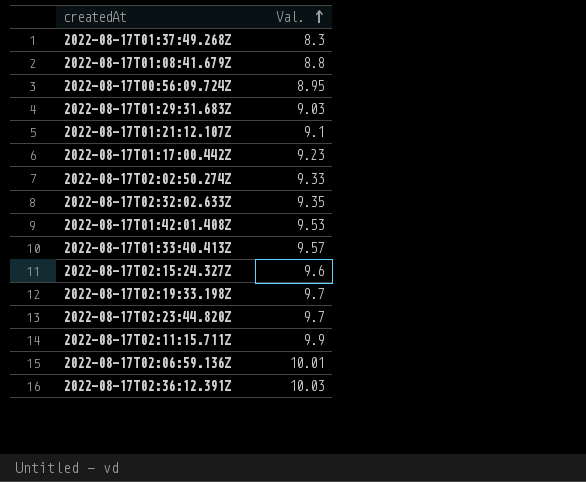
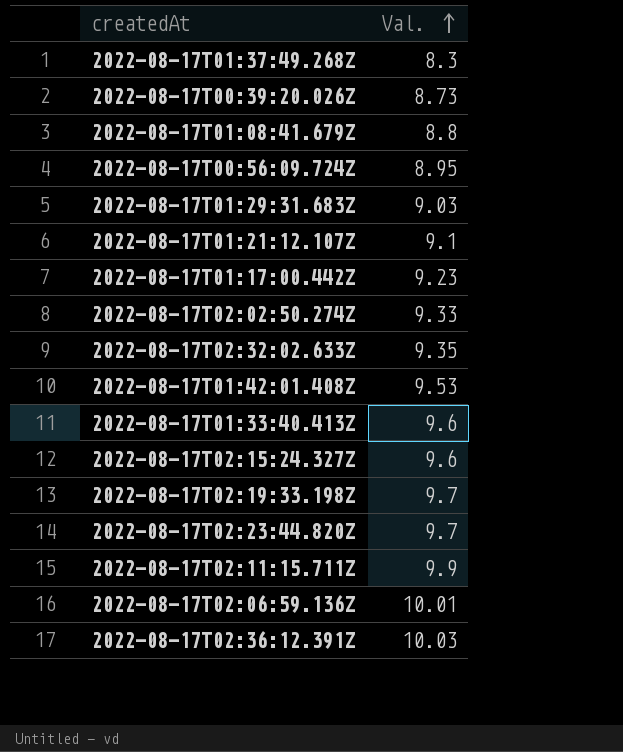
row 2022-08-17T00:39:20.026Z: none -> 8.73
2022-08-17T01:33:40.413Z | Val.: 9.57 -> 9.6

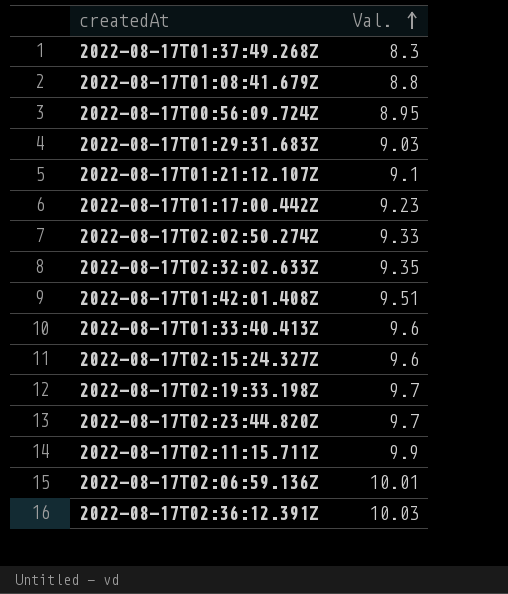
row 2022-08-17T00:39:20.026Z: 8.73 -> none
2022-08-17T01:42:01.408Z | Val.: 9.53 -> 9.51

